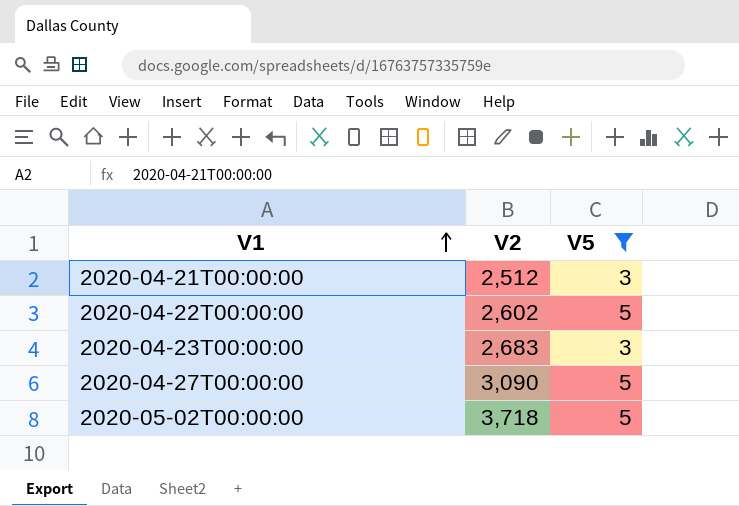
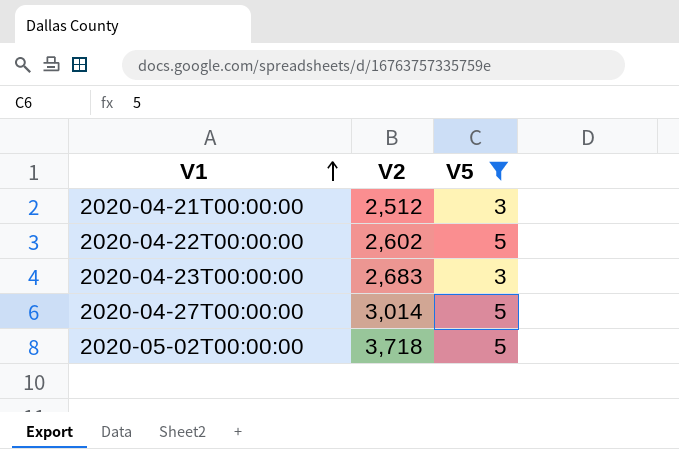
2020-04-27T00:00:00 | V2: 3,090 -> 3,014

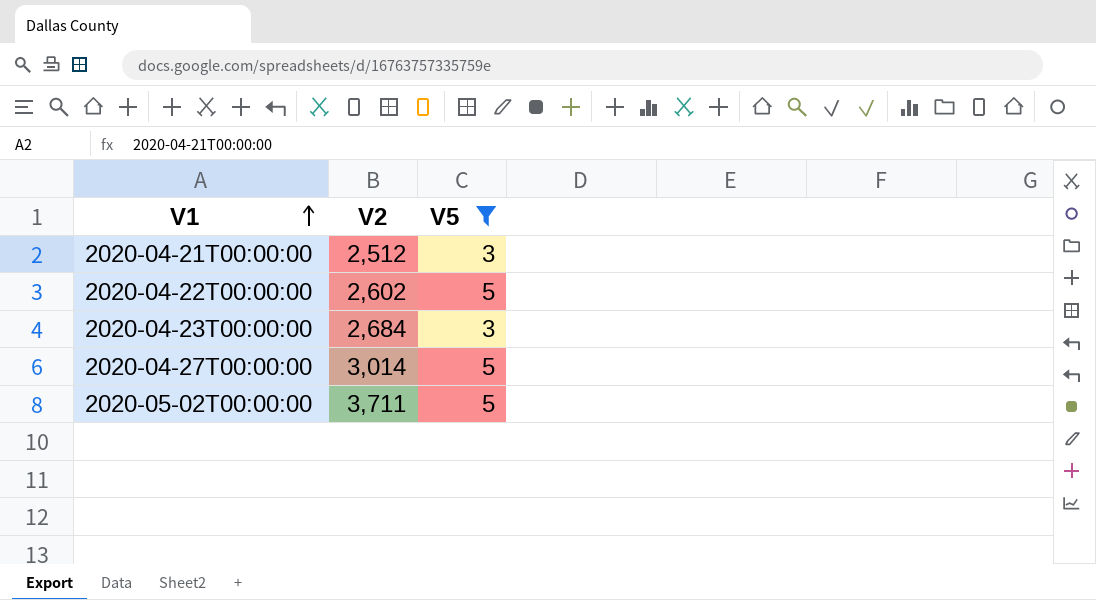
2020-04-23T00:00:00 | V2: 2,683 -> 2,684
2020-05-02T00:00:00 | V2: 3,718 -> 3,711

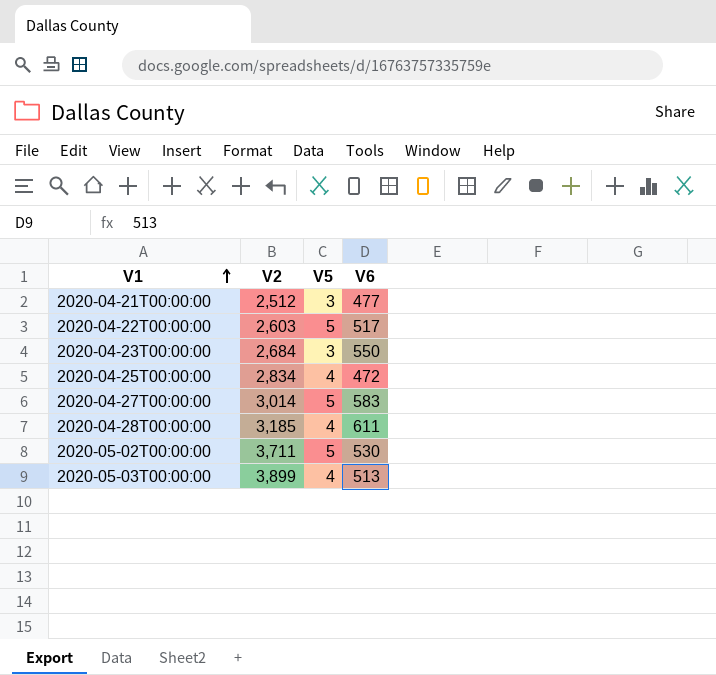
filter: V5 != 4 -> none
column V6 | position: none -> 4
2020-04-22T00:00:00 | V2: 2,602 -> 2,603

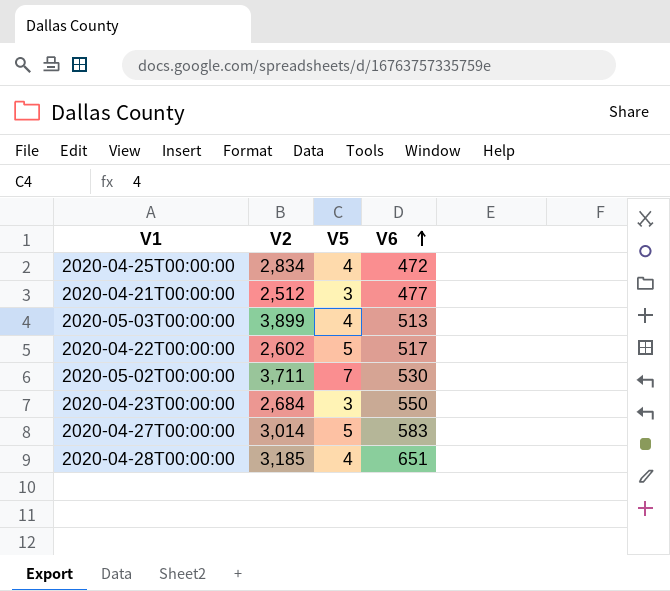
row order: V1 ascending -> V6 ascending
2020-04-22T00:00:00 | V2: 2,603 -> 2,602
2020-05-02T00:00:00 | V5: 5 -> 7
2020-04-28T00:00:00 | V6: 611 -> 651

